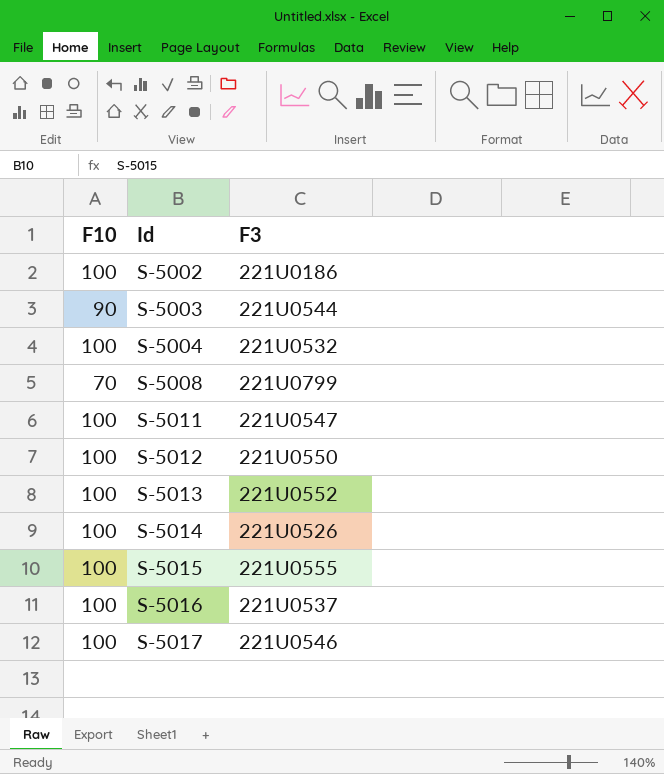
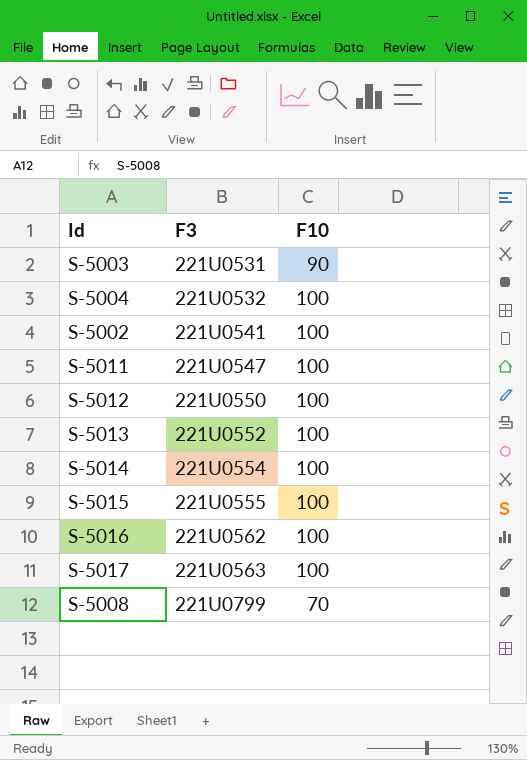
row order: Id ascending -> F3 ascending
column F10 | position: 1 -> 3
S-5003 | F3: 221U0544 -> 221U0531
S-5002 | F3: 221U0186 -> 221U0541
S-5014 | F3: 221U0526 -> 221U0554
S-5016 | F3: 221U0537 -> 221U0562
S-5017 | F3: 221U0546 -> 221U0563

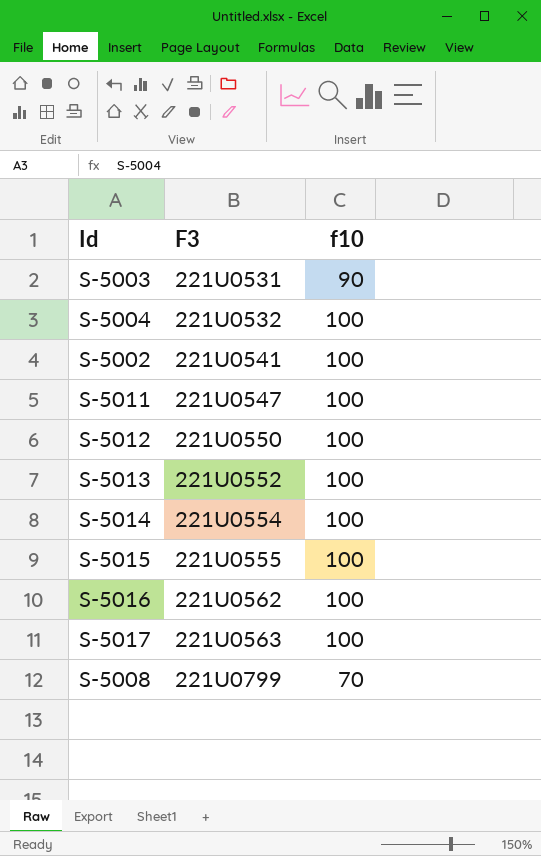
column name: F10 -> f10

